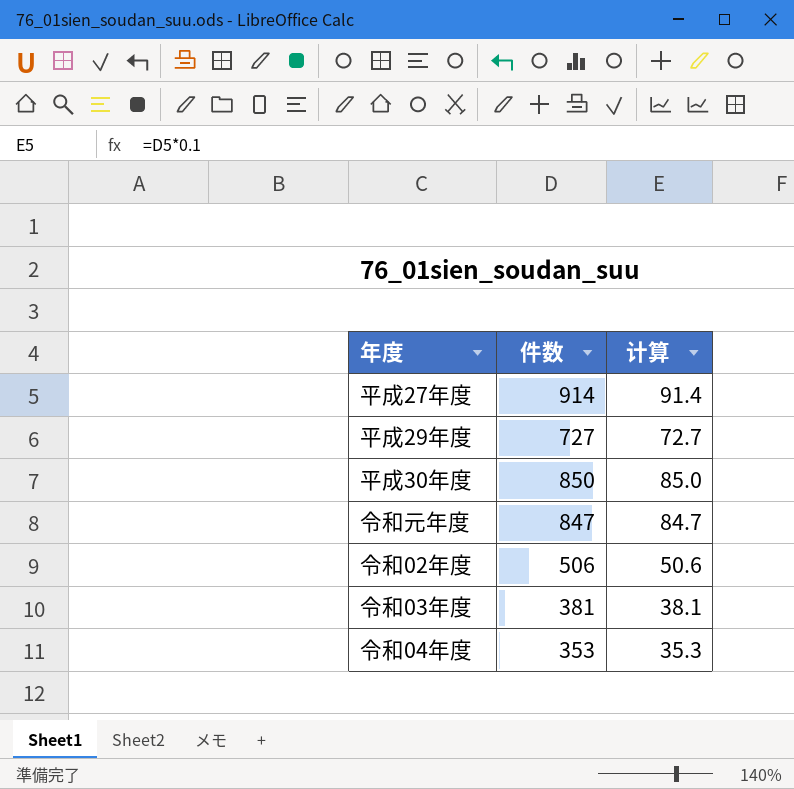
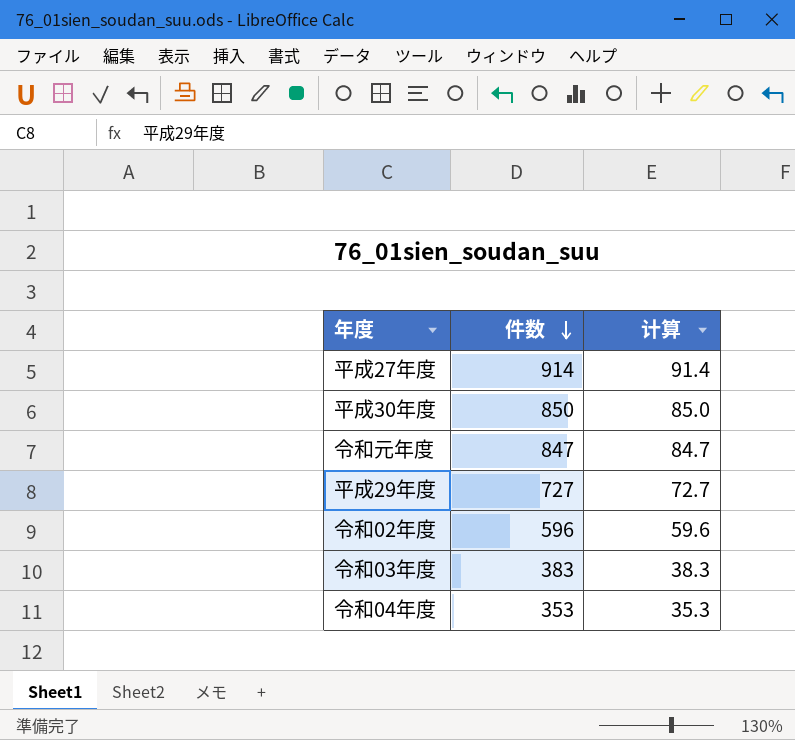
row order: none -> 件数 descending
令和02年度 | 件数: 506 -> 596
令和02年度 | 计算: 50.6 -> 59.6
令和03年度 | 件数: 381 -> 383
令和03年度 | 计算: 38.1 -> 38.3

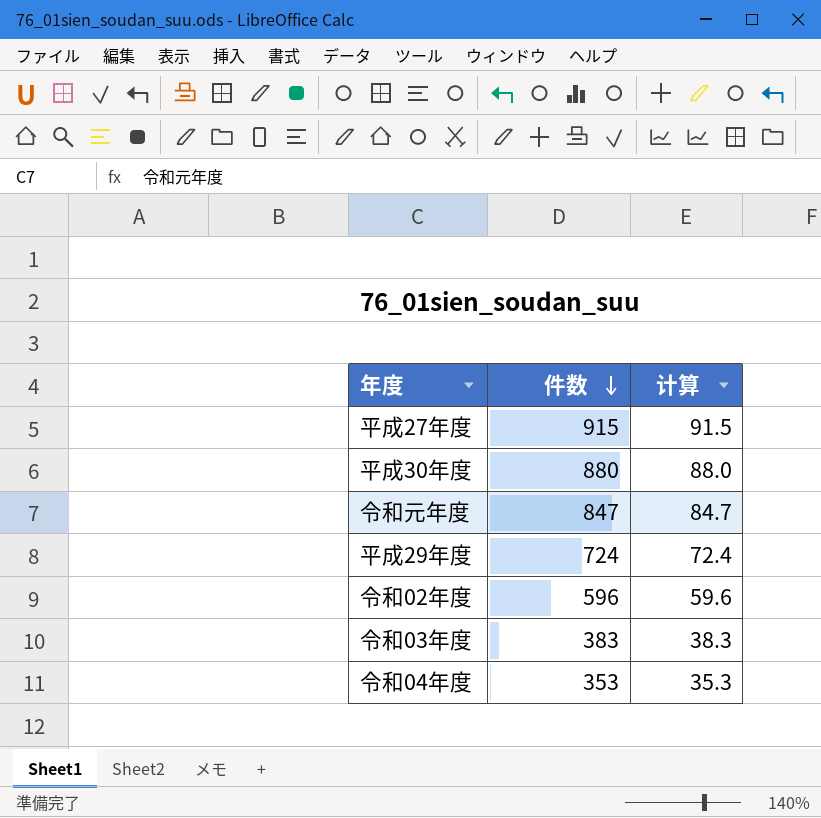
平成27年度 | 件数: 914 -> 915
平成27年度 | 计算: 91.4 -> 91.5
平成30年度 | 件数: 850 -> 880
平成30年度 | 计算: 85.0 -> 88.0
平成29年度 | 件数: 727 -> 724
平成29年度 | 计算: 72.7 -> 72.4

